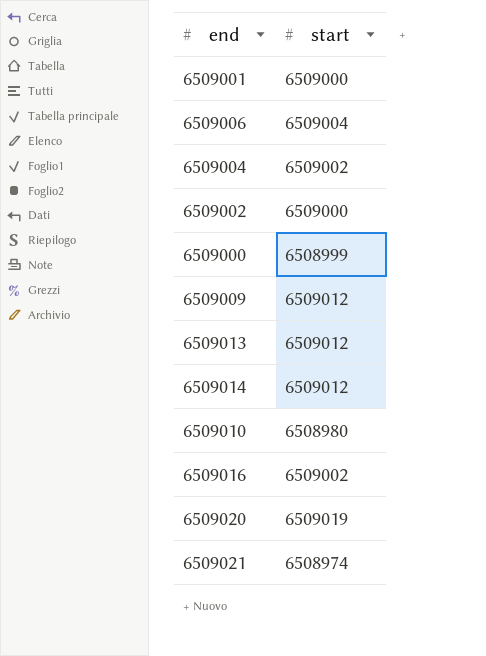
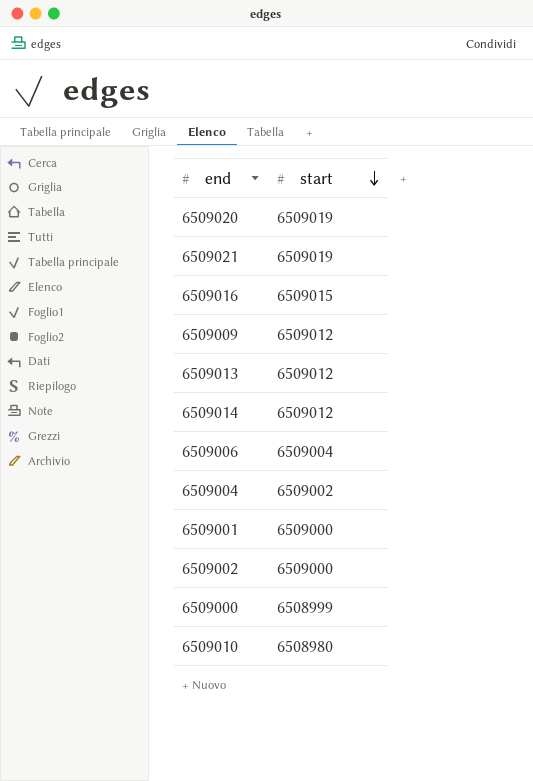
row order: none -> start descending
6509021 | start: 6508974 -> 6509019
6509016 | start: 6509002 -> 6509015

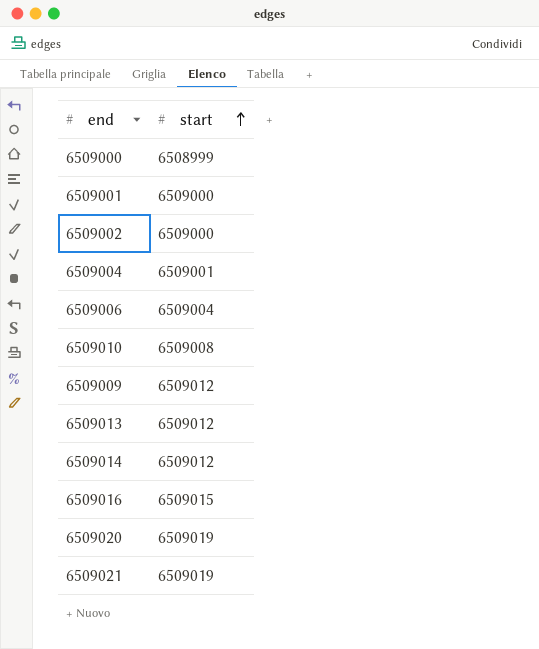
row order: start descending -> start ascending
6509004 | start: 6509002 -> 6509001
6509010 | start: 6508980 -> 6509008

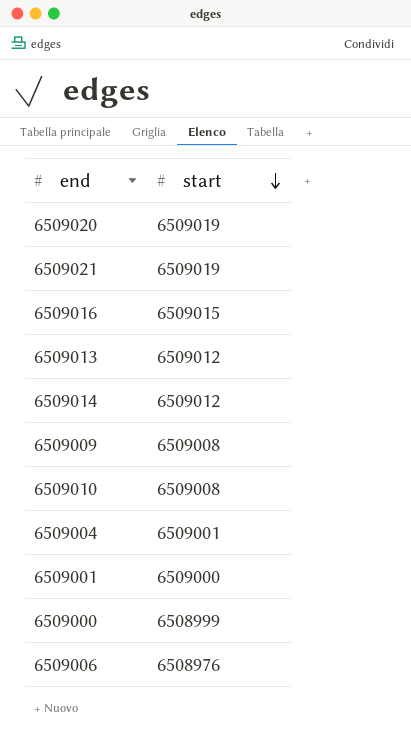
row order: start ascending -> start descending
row 6509002: 6509000 -> none
6509009 | start: 6509012 -> 6509008
6509006 | start: 6509004 -> 6508976

